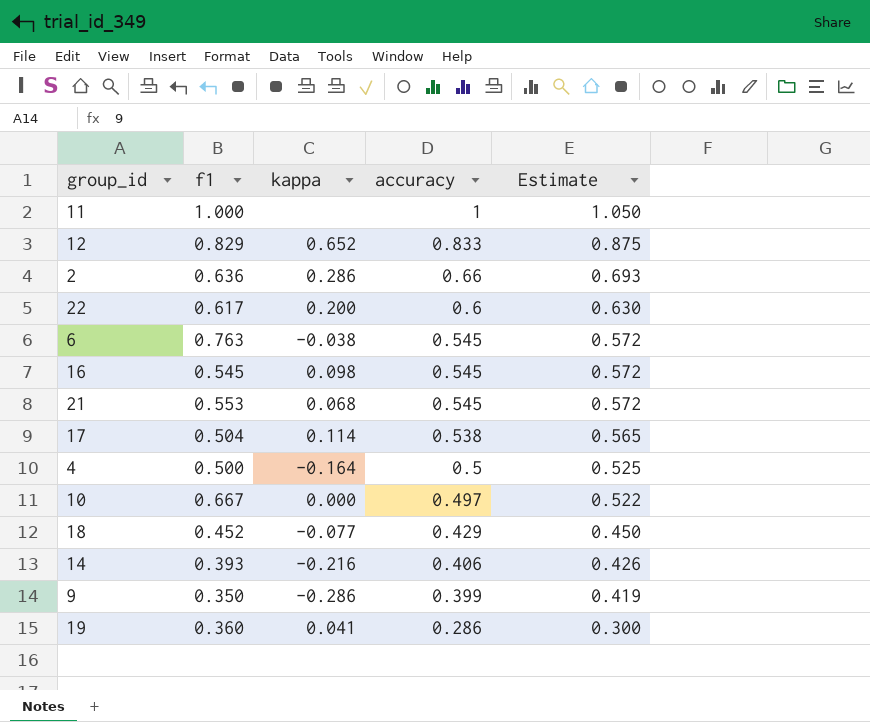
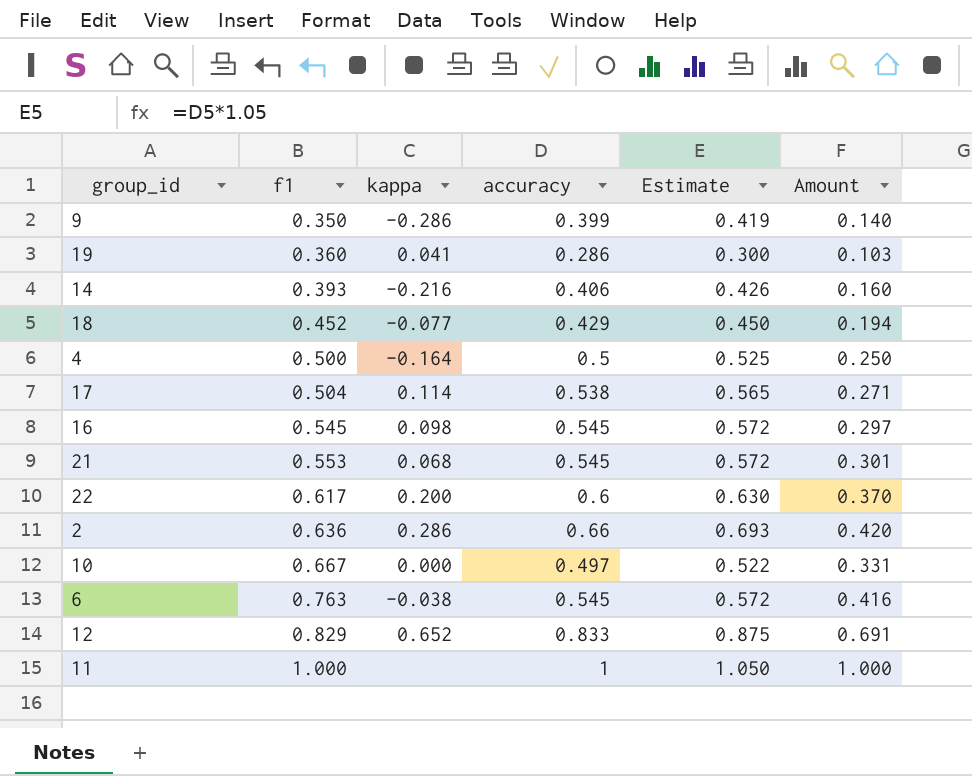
row order: accuracy descending -> f1 ascending
column Amount | formula: none -> [f1] * [accuracy]

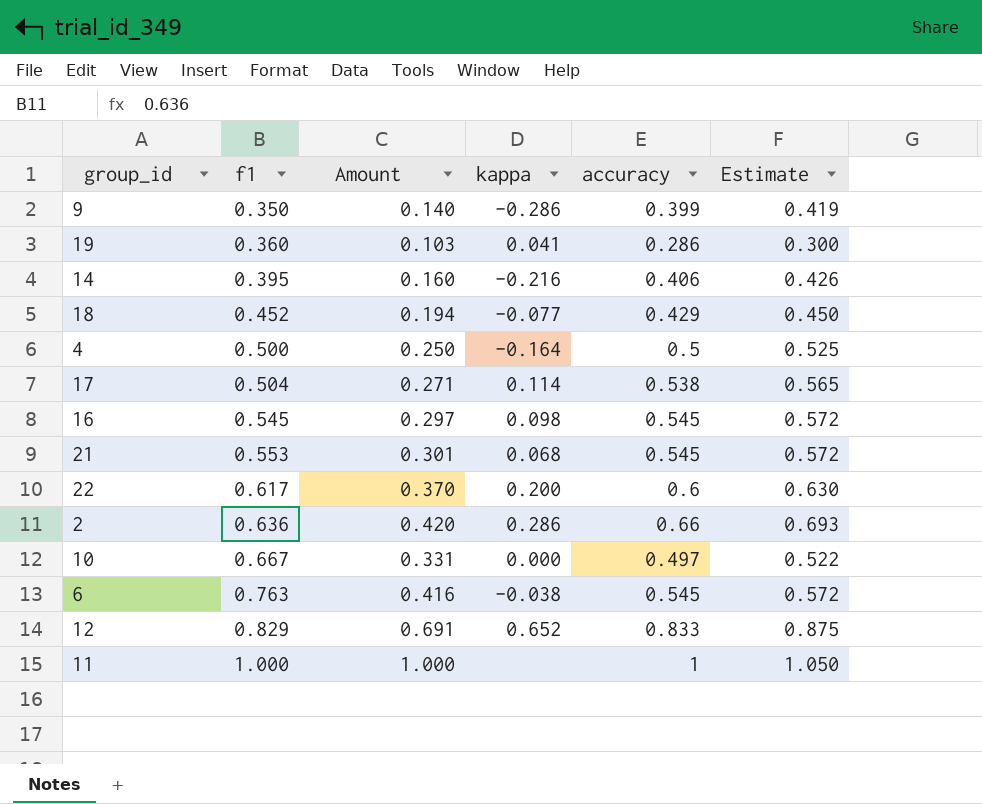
column Amount | position: 6 -> 3
14 | f1: 0.393 -> 0.395

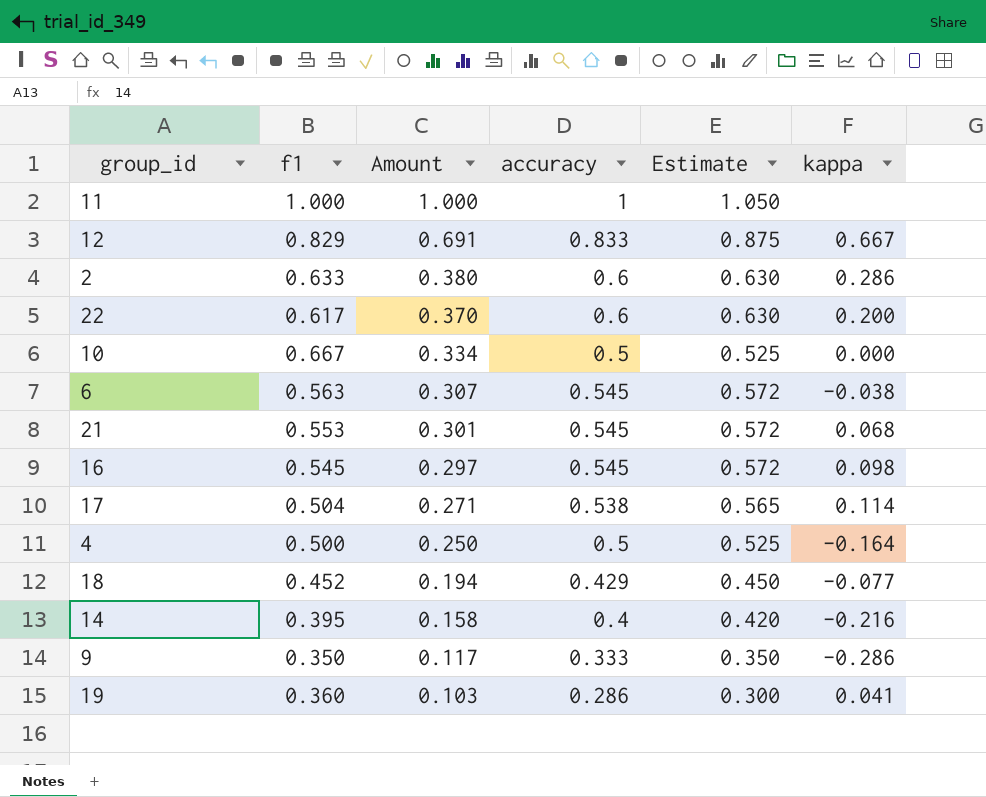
row order: f1 ascending -> Amount descending
column kappa | position: 4 -> 6
12 | kappa: 0.652 -> 0.667
2 | f1: 0.636 -> 0.633
2 | Amount: 0.420 -> 0.380
2 | accuracy: 0.66 -> 0.6
2 | Estimate: 0.693 -> 0.630
10 | Amount: 0.331 -> 0.334
10 | accuracy: 0.497 -> 0.5
10 | Estimate: 0.522 -> 0.525
6 | f1: 0.763 -> 0.563
6 | Amount: 0.416 -> 0.307
14 | Amount: 0.160 -> 0.158
14 | accuracy: 0.406 -> 0.4
14 | Estimate: 0.426 -> 0.420
9 | Amount: 0.140 -> 0.117
9 | accuracy: 0.399 -> 0.333
9 | Estimate: 0.419 -> 0.350

